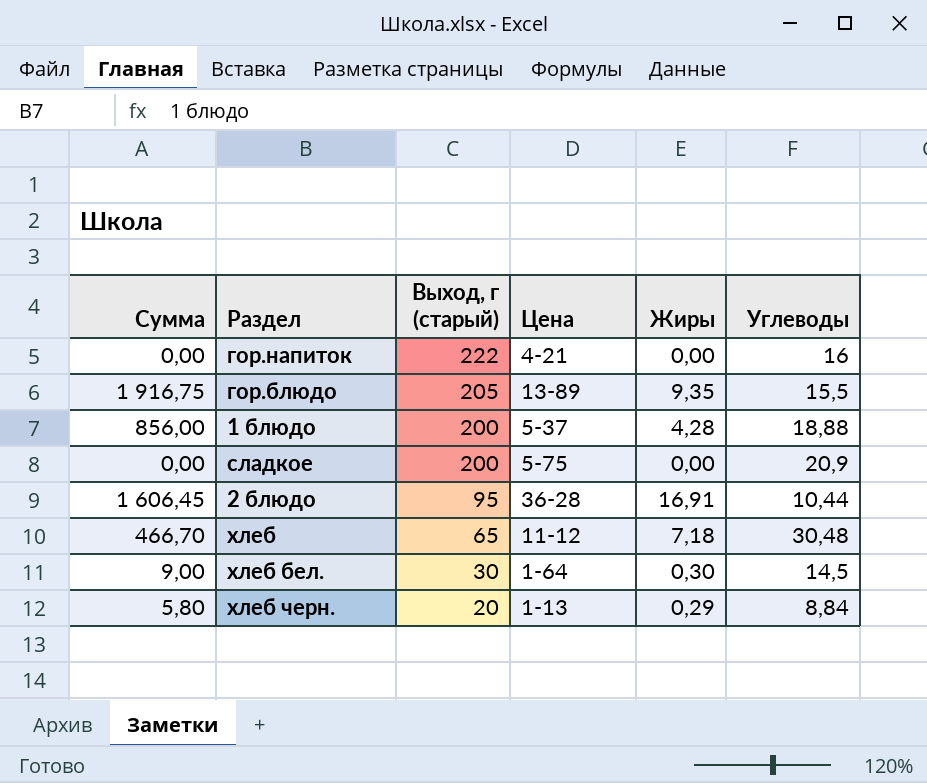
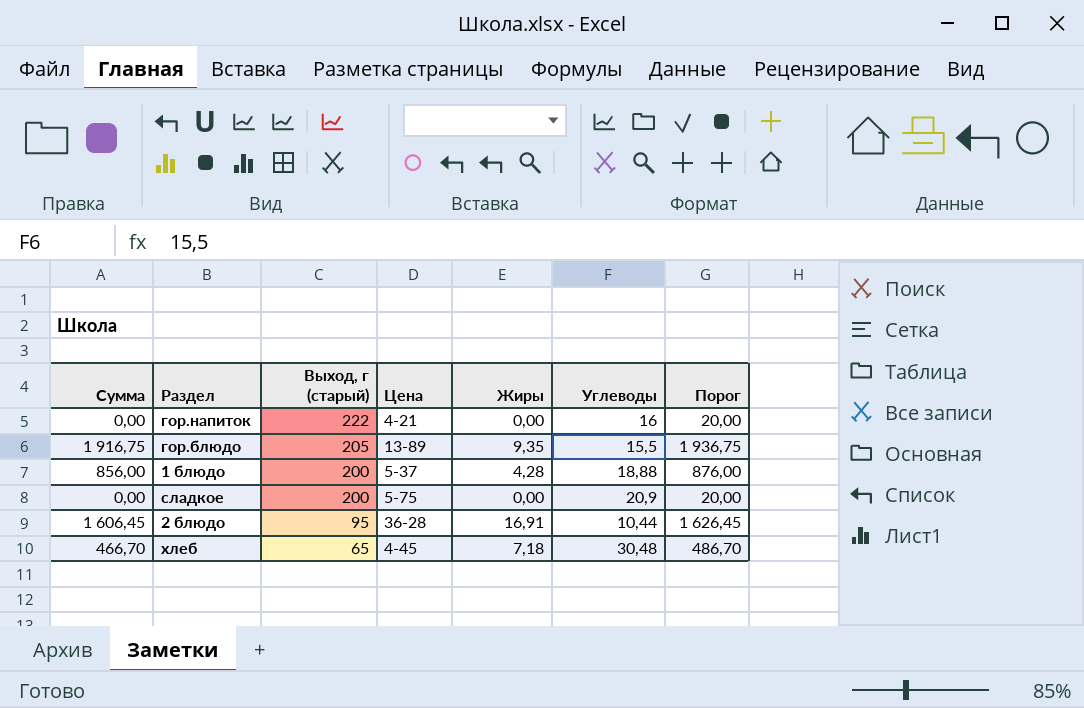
column Порог | formula: none -> [Сумма] + 20
row хлеб бел.: 9,00 | 30 | 1-64 | 0,30 | 14,5 -> none
row хлеб черн.: 5,80 | 20 | 1-13 | 0,29 | 8,84 -> none
хлеб | Цена: 11-12 -> 4-45

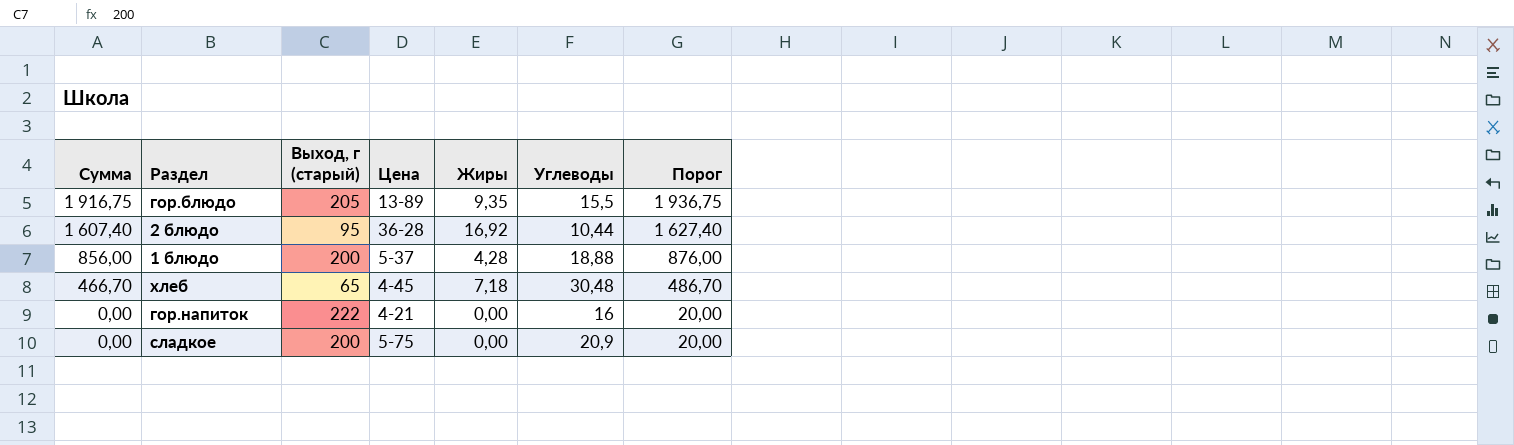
row order: Выход, г (старый) descending -> Сумма descending
2 блюдо | Сумма: 1 606,45 -> 1 607,40
2 блюдо | Жиры: 16,91 -> 16,92
2 блюдо | Порог: 1 626,45 -> 1 627,40

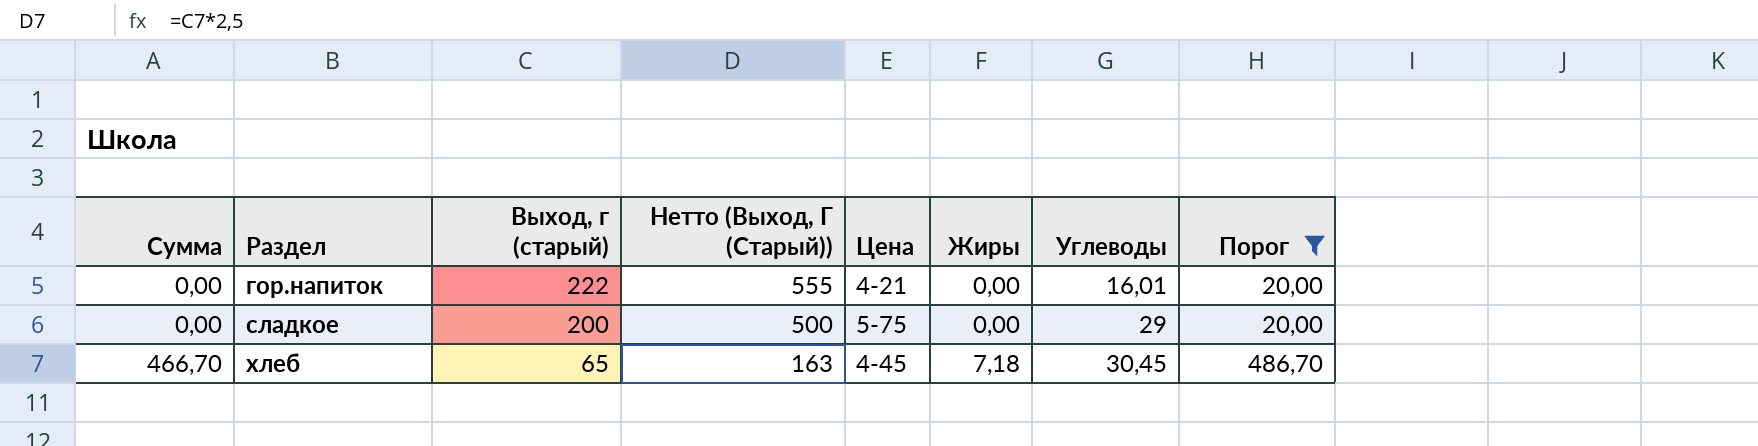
filter: none -> Порог <= 486,70
row order: Сумма descending -> Сумма ascending
column Нетто (Выход, Г (Старый)) | formula: none -> [Выход, г (старый)] * 2,5
гор.напиток | Углеводы: 16 -> 16,01
сладкое | Углеводы: 20,9 -> 29
хлеб | Углеводы: 30,48 -> 30,45

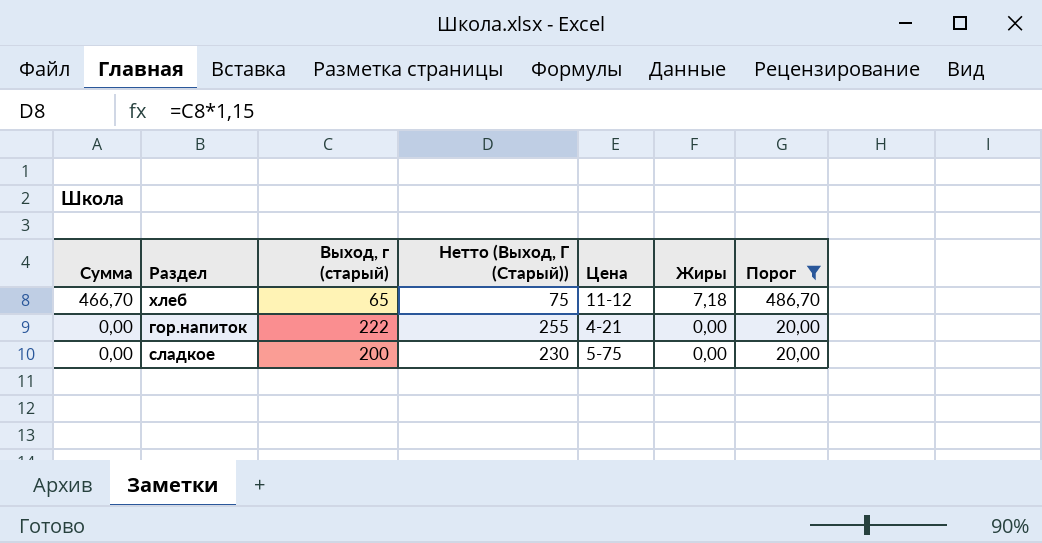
row order: Сумма ascending -> Сумма descending
column Углеводы | position: 7 -> none
column Нетто (Выход, Г (Старый)) | formula: [Выход, г (старый)] * 2,5 -> [Выход, г (старый)] * 1,15
хлеб | Цена: 4-45 -> 11-12

